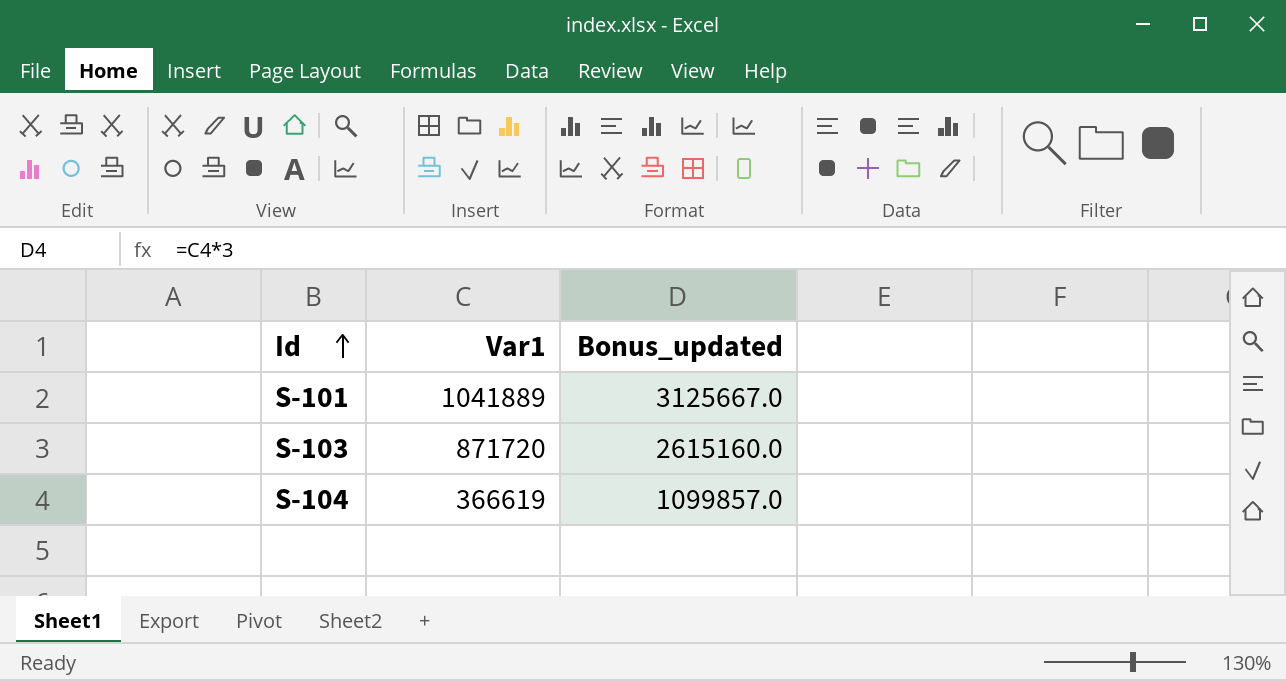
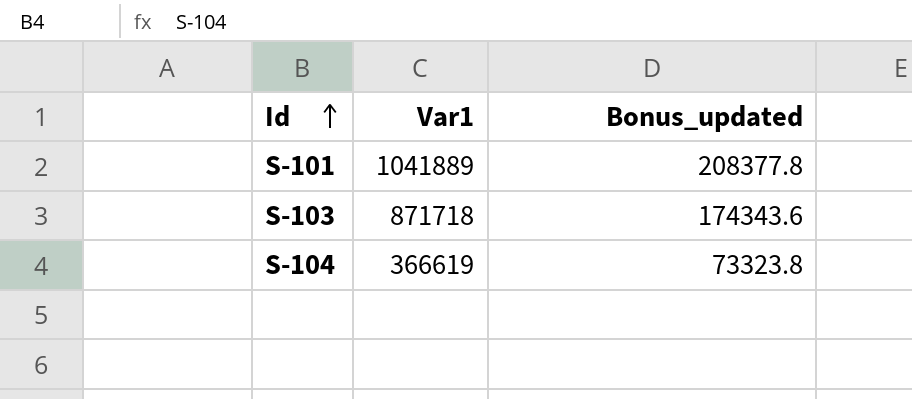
column Bonus_updated | formula: [Var1] * 3 -> [Var1] * 0.2
S-103 | Var1: 871720 -> 871718

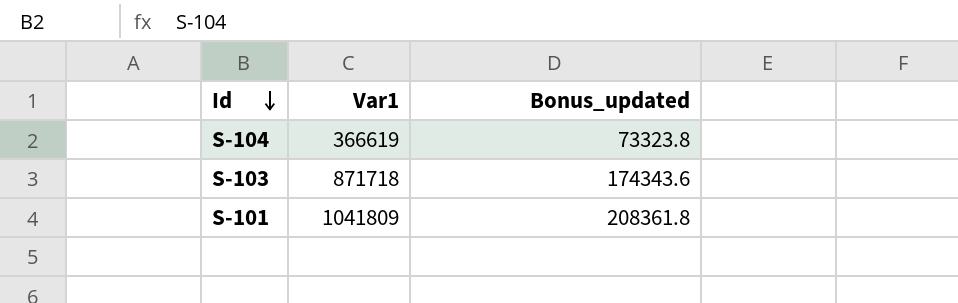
row order: Id ascending -> Id descending
S-101 | Var1: 1041889 -> 1041809
S-101 | Bonus_updated: 208377.8 -> 208361.8

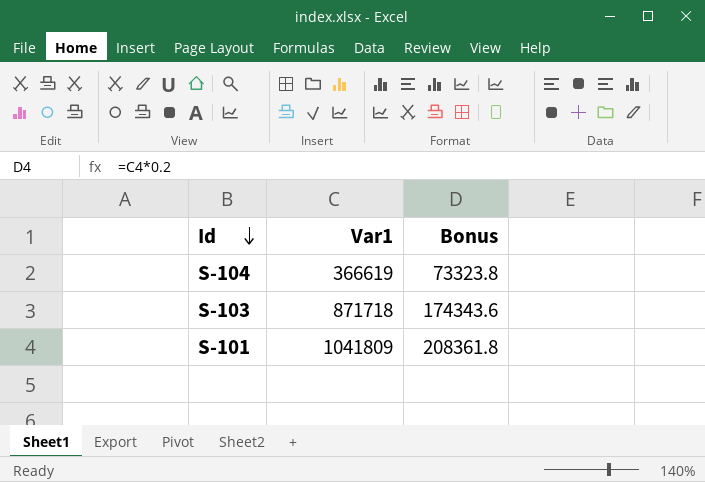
column name: Bonus_updated -> Bonus

